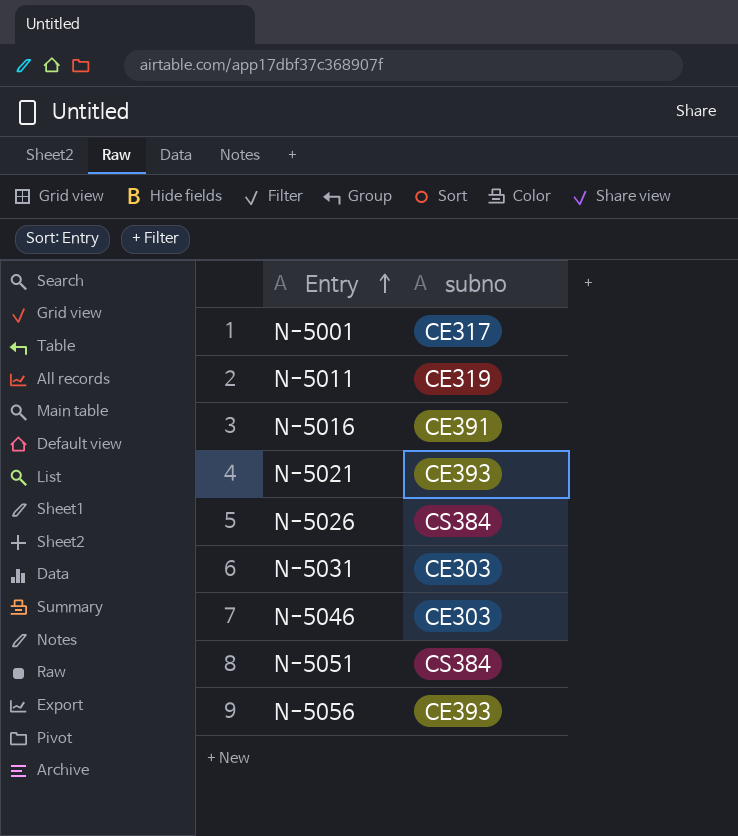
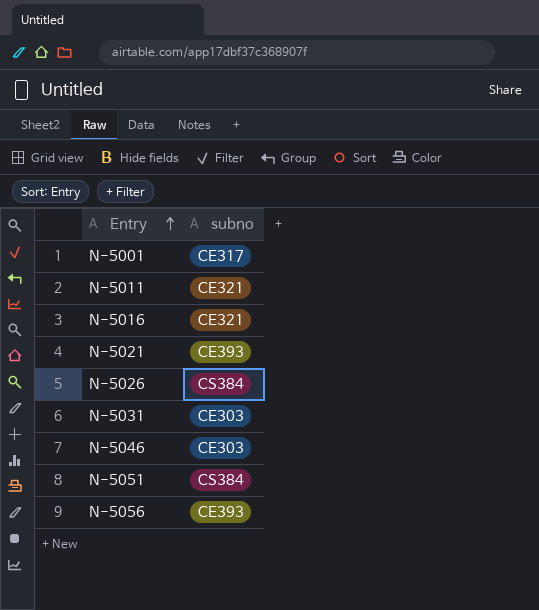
N-5011 | subno: CE319 -> CE321
N-5016 | subno: CE391 -> CE321

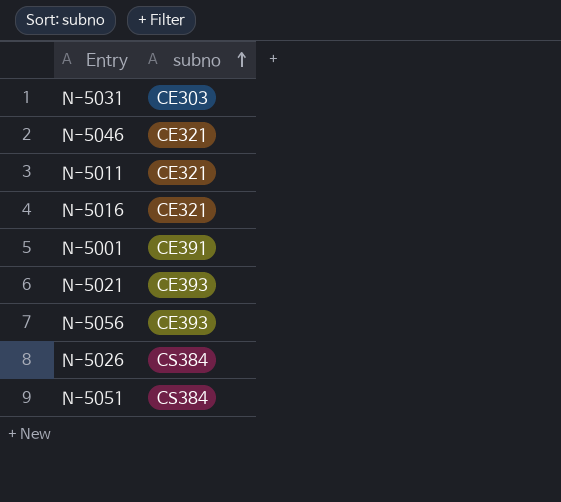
row order: Entry ascending -> subno ascending
N-5046 | subno: CE303 -> CE321
N-5001 | subno: CE317 -> CE391

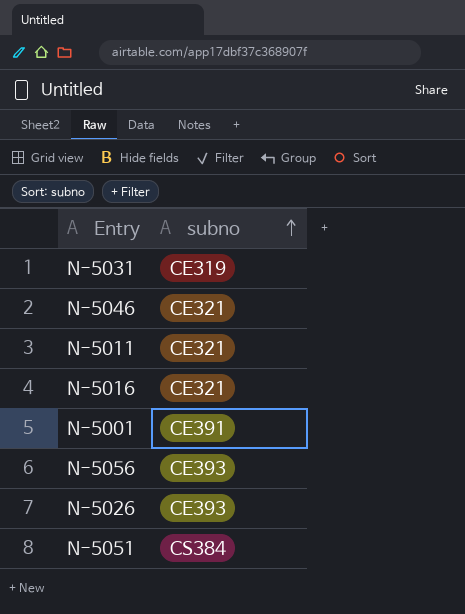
row N-5021: CE393 -> none
N-5031 | subno: CE303 -> CE319
N-5026 | subno: CS384 -> CE393

